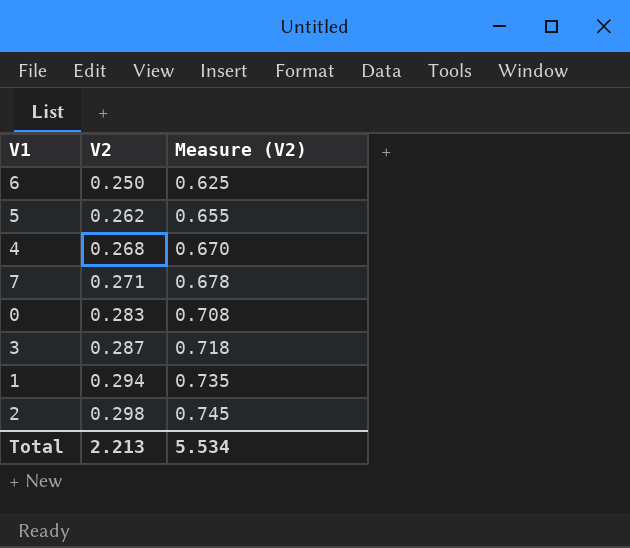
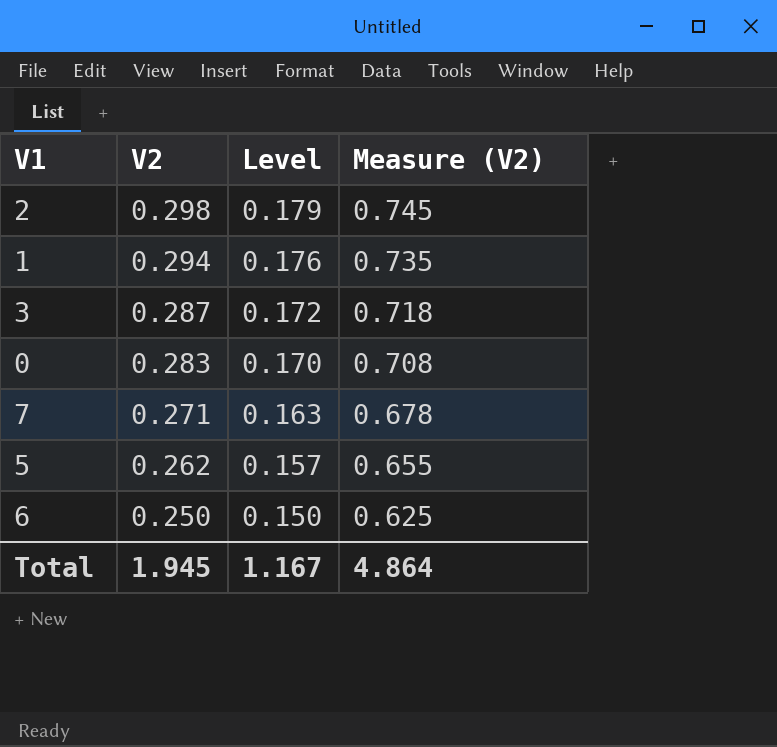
row order: V2 ascending -> V2 descending
column Level | formula: none -> [V2] * 0.6
row 4: 0.268 | 0.670 -> none
Total | V2: 2.213 -> 1.945
Total | Measure (V2): 5.534 -> 4.864

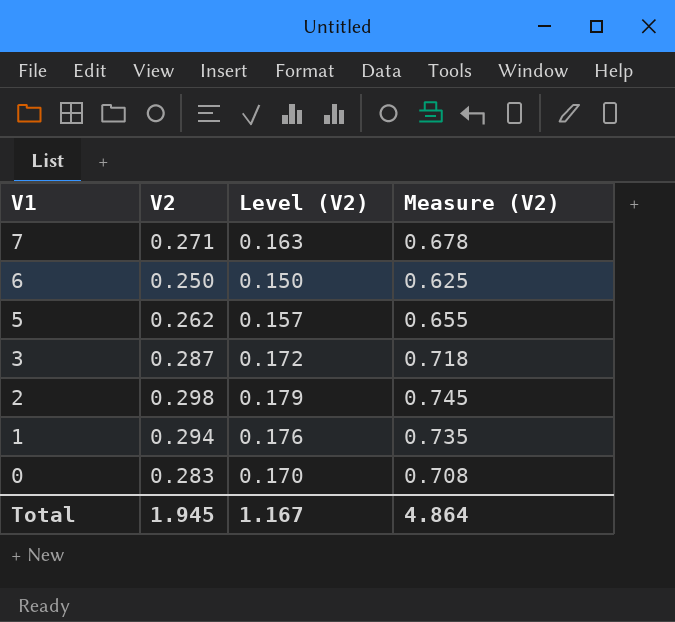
row order: V2 descending -> V1 descending
column name: Level -> Level (V2)

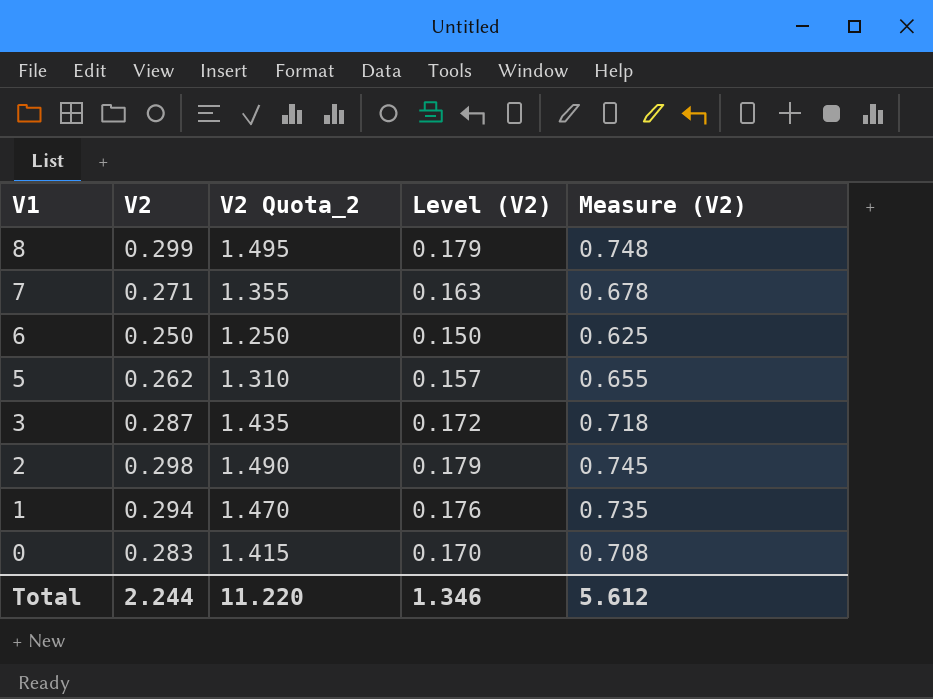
column V2 Quota_2 | formula: none -> [V2] * 5
row 8: none -> 0.299 | 1.495 | 0.179 | 0.748
Total | V2: 1.945 -> 2.244
Total | Level (V2): 1.167 -> 1.346
Total | Measure (V2): 4.864 -> 5.612

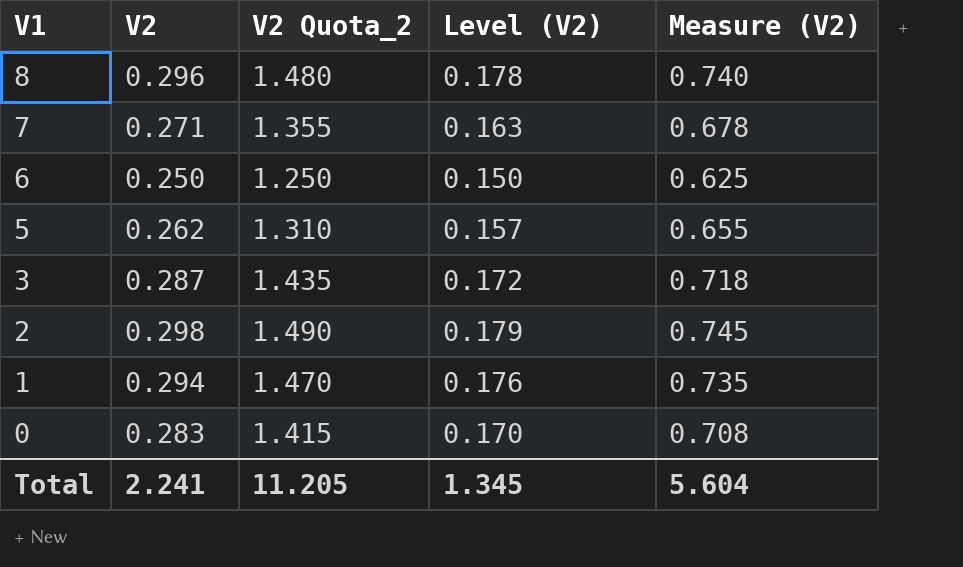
8 | V2: 0.299 -> 0.296
8 | V2 Quota_2: 1.495 -> 1.480
8 | Level (V2): 0.179 -> 0.178
8 | Measure (V2): 0.748 -> 0.740
Total | V2: 2.244 -> 2.241
Total | V2 Quota_2: 11.220 -> 11.205
Total | Level (V2): 1.346 -> 1.345
Total | Measure (V2): 5.612 -> 5.604

